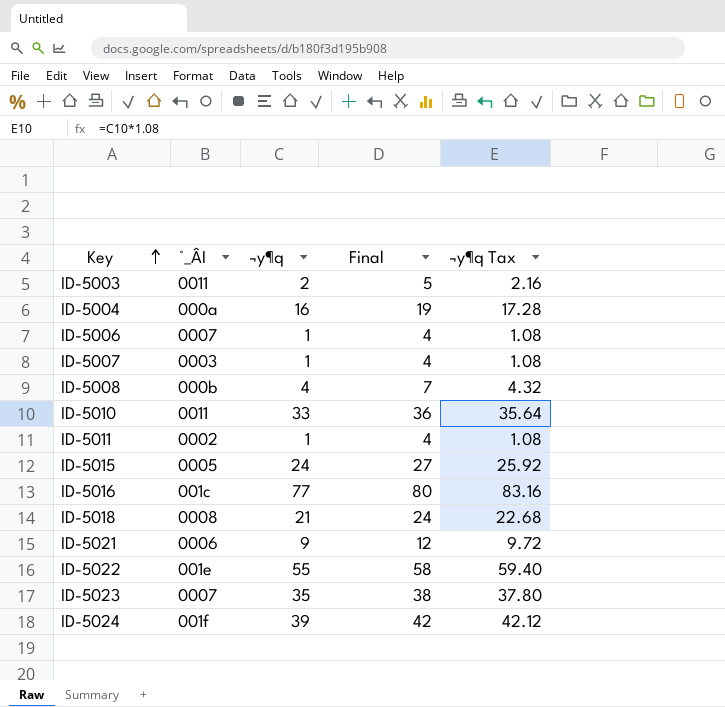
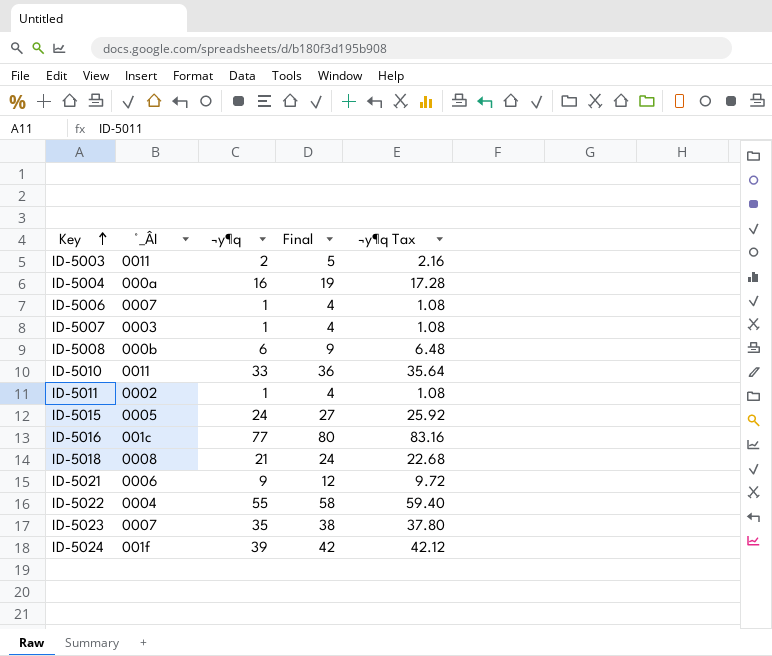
ID-5008 | ¬y¶q: 4 -> 6
ID-5008 | Final: 7 -> 9
ID-5008 | ¬y¶q Tax: 4.32 -> 6.48
ID-5022 | °_ÂI: 001e -> 0004

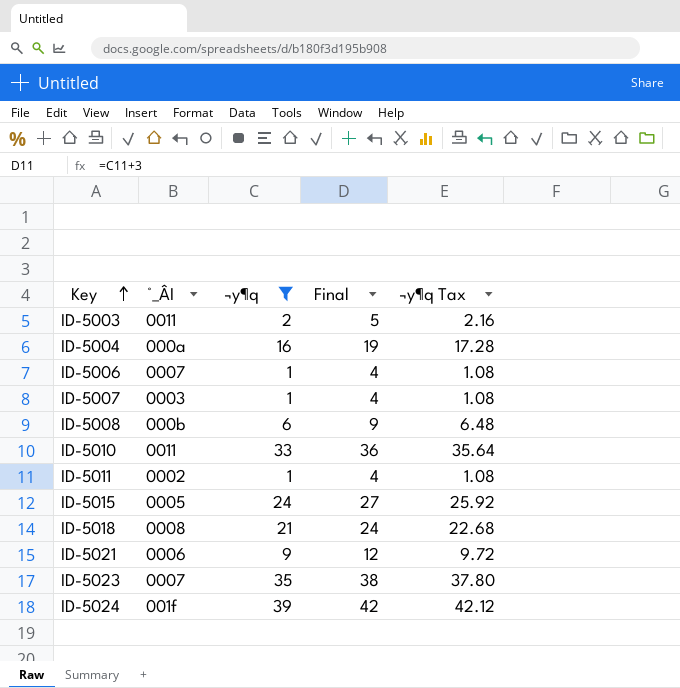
filter: none -> ¬y¶q <= 39

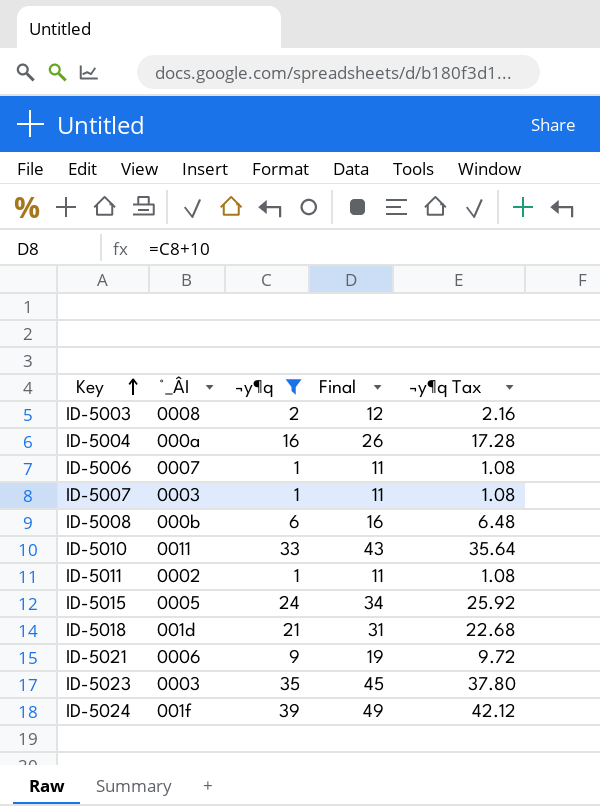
column Final | formula: [¬y¶q] + 3 -> [¬y¶q] + 10
ID-5003 | °_ÂI: 0011 -> 0008
ID-5018 | °_ÂI: 0008 -> 001d
ID-5023 | °_ÂI: 0007 -> 0003

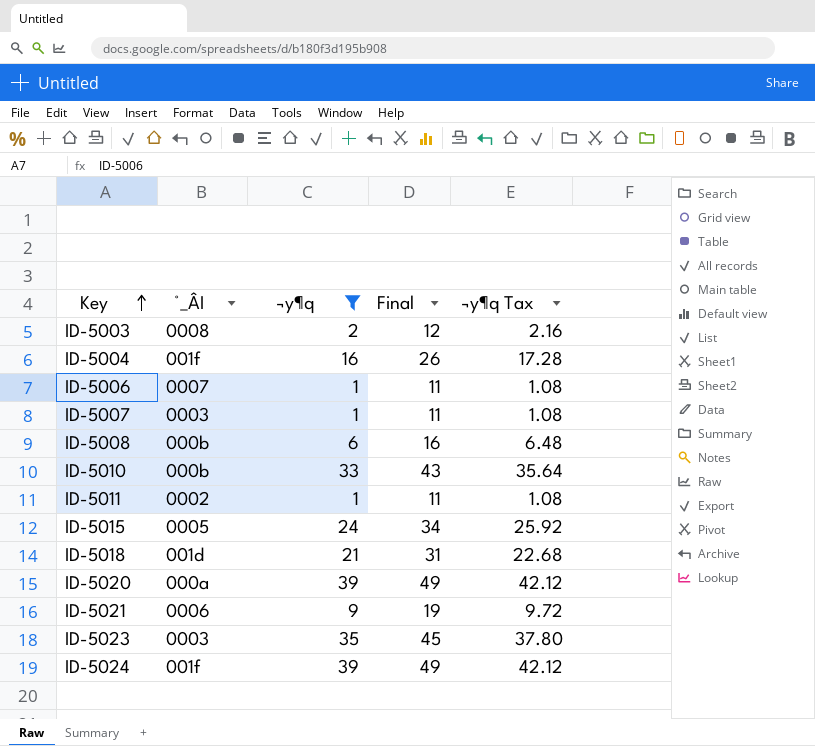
ID-5004 | °_ÂI: 000a -> 001f
ID-5010 | °_ÂI: 0011 -> 000b
row ID-5020: none -> 000a | 39 | 49 | 42.12

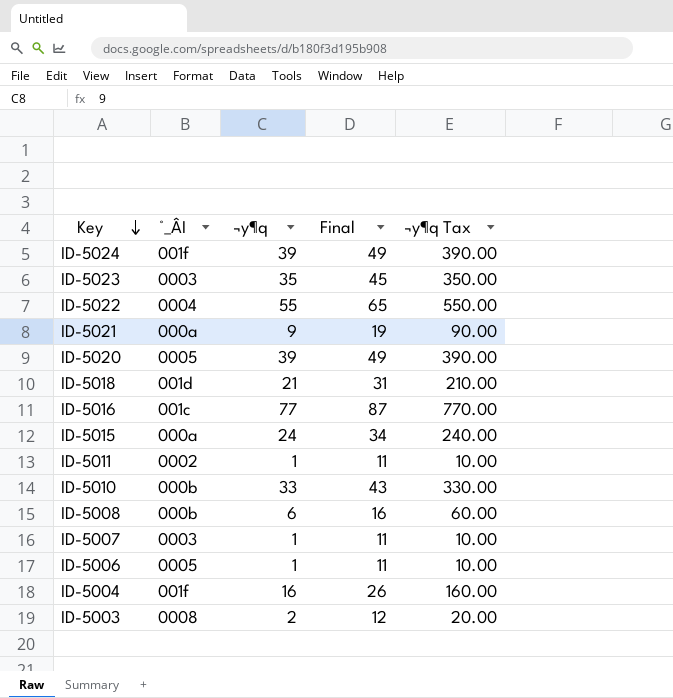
filter: ¬y¶q <= 39 -> none
row order: Key ascending -> Key descending
column ¬y¶q Tax | formula: [¬y¶q] * 1.08 -> [¬y¶q] * 10
ID-5021 | °_ÂI: 0006 -> 000a
ID-5020 | °_ÂI: 000a -> 0005
ID-5015 | °_ÂI: 0005 -> 000a
ID-5006 | °_ÂI: 0007 -> 0005

